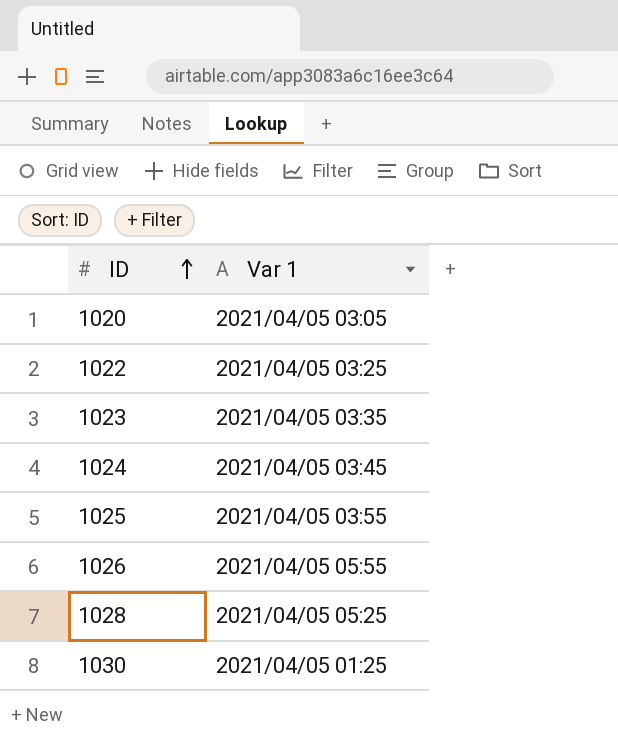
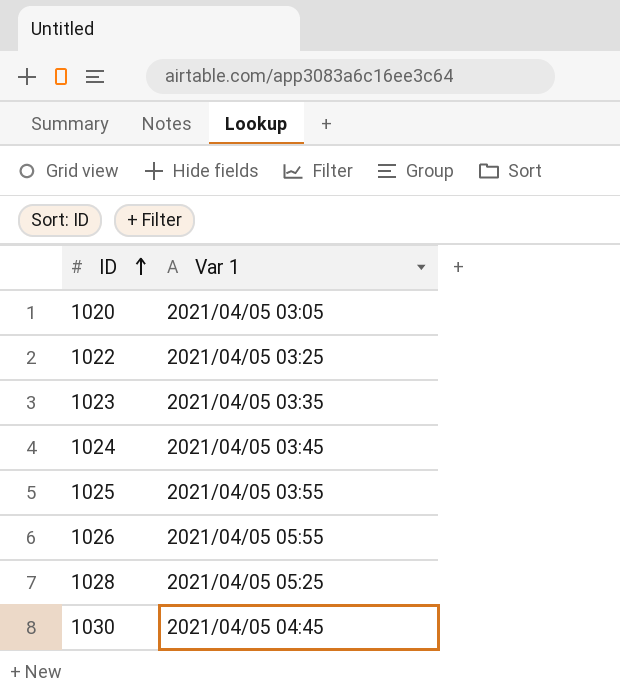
1030 | Var 1: 2021/04/05 01:25 -> 2021/04/05 04:45

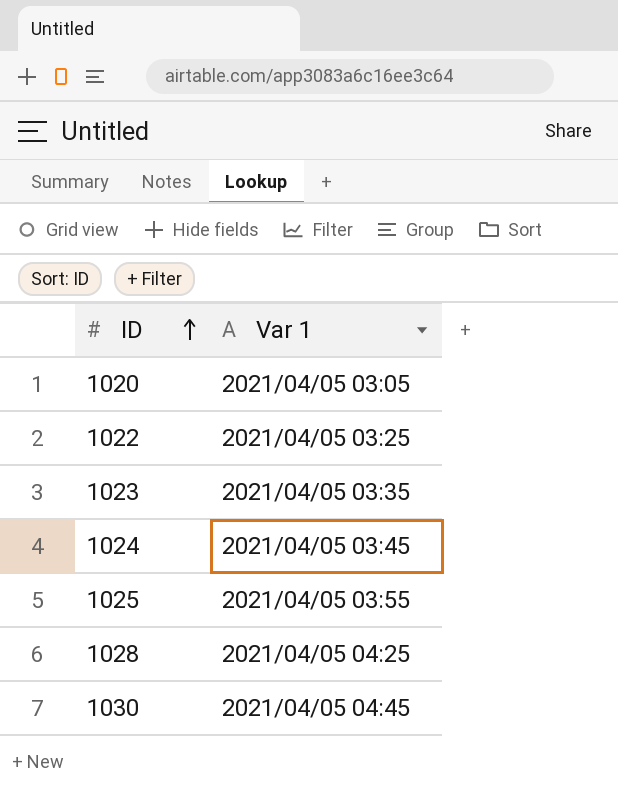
row 1026: 2021/04/05 05:55 -> none
1028 | Var 1: 2021/04/05 05:25 -> 2021/04/05 04:25

